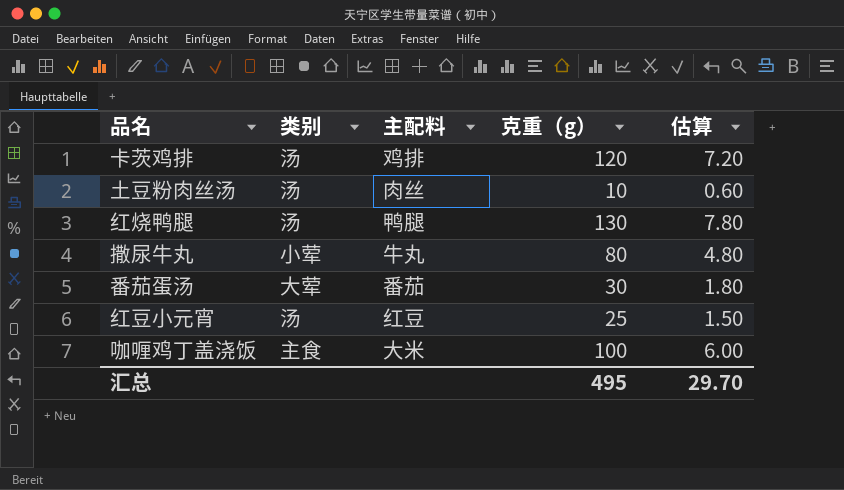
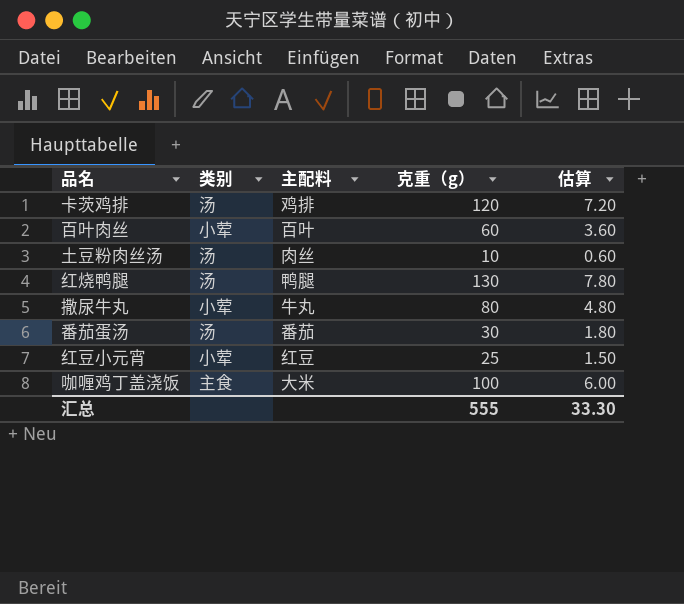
row 百叶肉丝: none -> 小荤 | 百叶 | 60 | 3.60
番茄蛋汤 | 类别: 大荤 -> 汤
红豆小元宵 | 类别: 汤 -> 小荤
汇总 | 克重（g）: 495 -> 555
汇总 | 估算: 29.70 -> 33.30

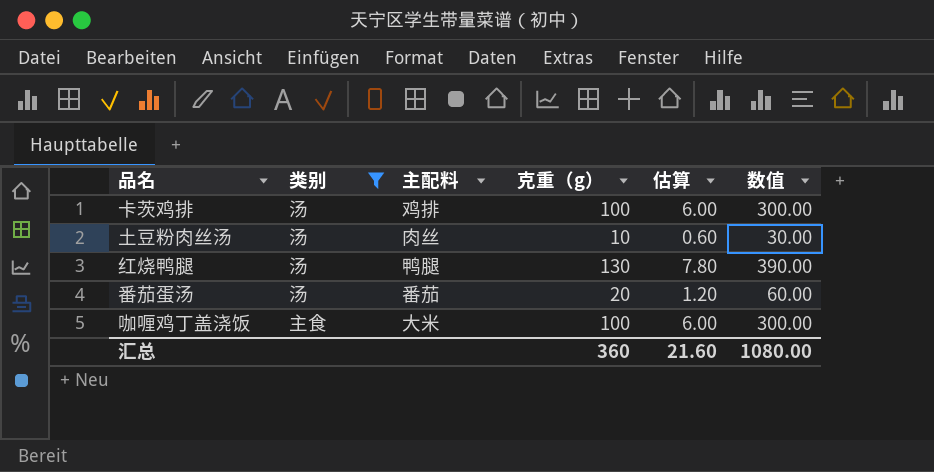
filter: none -> 类别 != 小荤
column 数值 | formula: none -> [克重（g）] * 3
卡茨鸡排 | 克重（g）: 120 -> 100
卡茨鸡排 | 估算: 7.20 -> 6.00
番茄蛋汤 | 克重（g）: 30 -> 20
番茄蛋汤 | 估算: 1.80 -> 1.20
汇总 | 克重（g）: 555 -> 360
汇总 | 估算: 33.30 -> 21.60

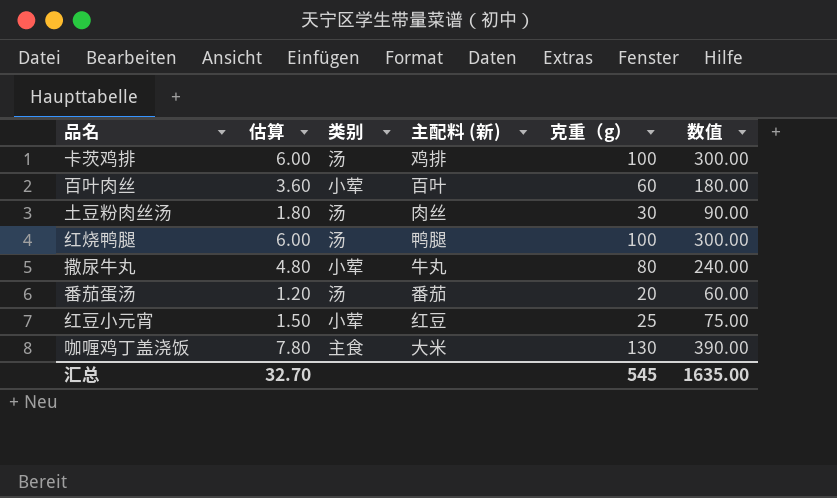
filter: 类别 != 小荤 -> none
column 估算 | position: 5 -> 2
column name: 主配料 -> 主配料 (新)
土豆粉肉丝汤 | 估算: 0.60 -> 1.80
土豆粉肉丝汤 | 克重（g）: 10 -> 30
土豆粉肉丝汤 | 数值: 30.00 -> 90.00
红烧鸭腿 | 估算: 7.80 -> 6.00
红烧鸭腿 | 克重（g）: 130 -> 100
红烧鸭腿 | 数值: 390.00 -> 300.00
咖喱鸡丁盖浇饭 | 估算: 6.00 -> 7.80
咖喱鸡丁盖浇饭 | 克重（g）: 100 -> 130
咖喱鸡丁盖浇饭 | 数值: 300.00 -> 390.00
汇总 | 估算: 21.60 -> 32.70
汇总 | 克重（g）: 360 -> 545
汇总 | 数值: 1080.00 -> 1635.00

